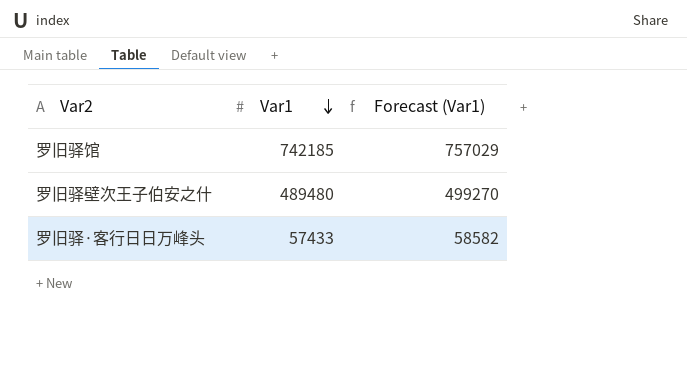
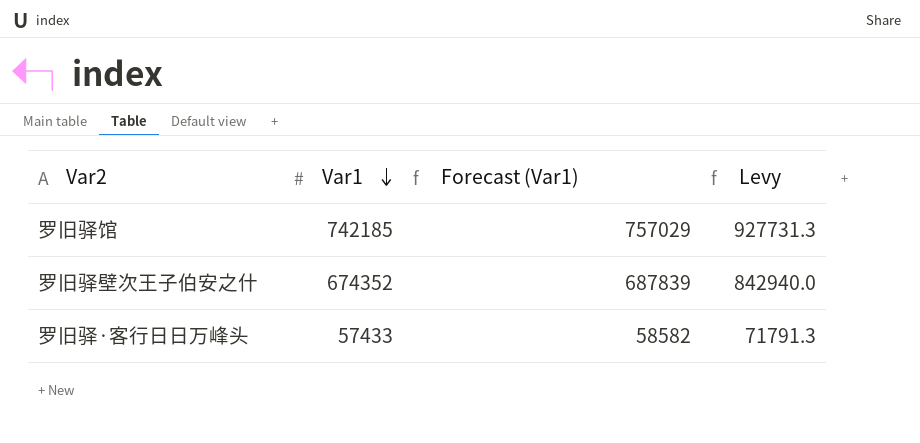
column Levy | formula: none -> [Var1] * 1.25
罗旧驿壁次王子伯安之什 | Var1: 489480 -> 674352
罗旧驿壁次王子伯安之什 | Forecast (Var1): 499270 -> 687839

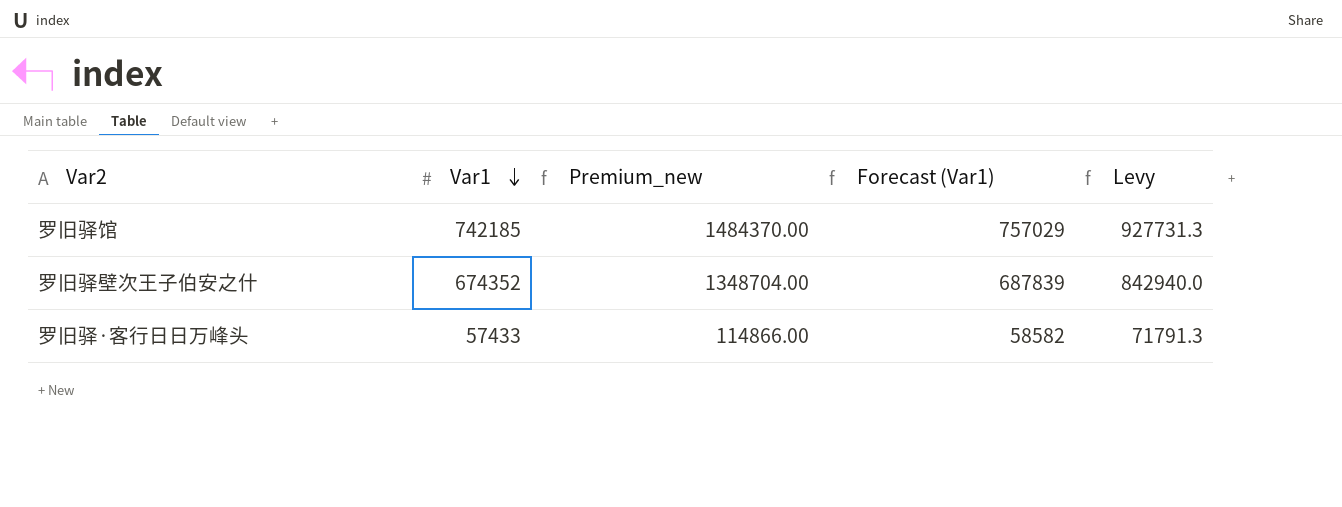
column Premium_new | formula: none -> [Var1] * 2

